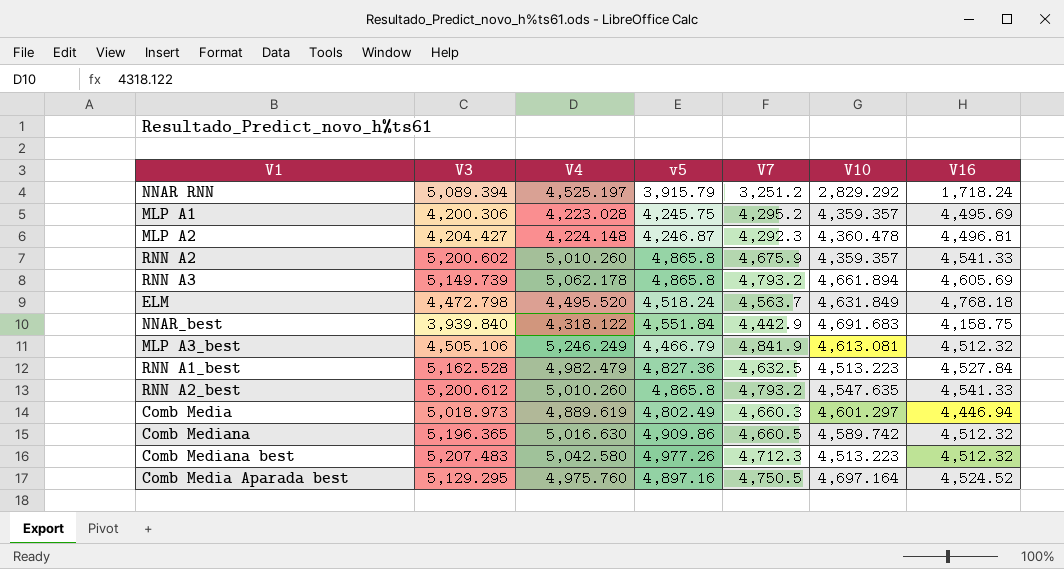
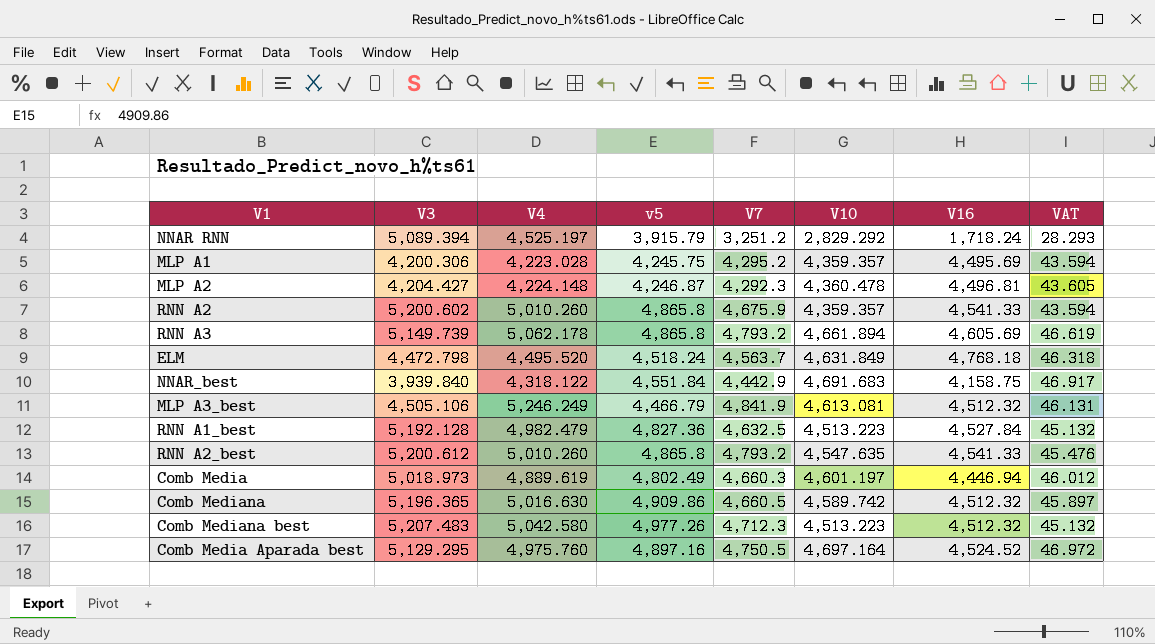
column VAT | formula: none -> [V10] * 0.01
RNN A1_best | V3: 5,162.528 -> 5,192.128
Comb Media | V10: 4,601.297 -> 4,601.197

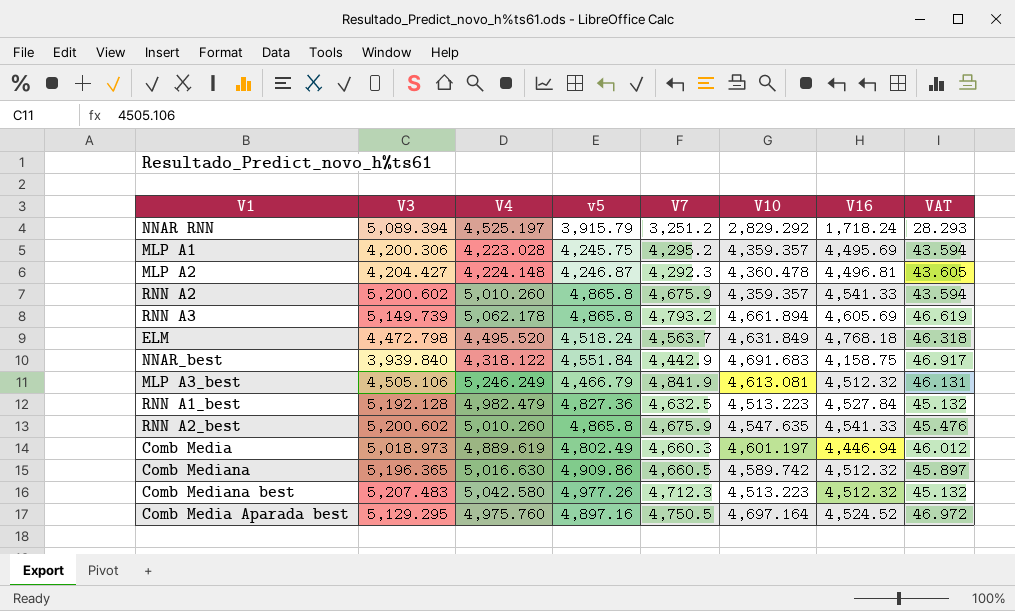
RNN A2_best | V3: 5,200.612 -> 5,200.602
RNN A2_best | V7: 4,793.2 -> 4,675.9

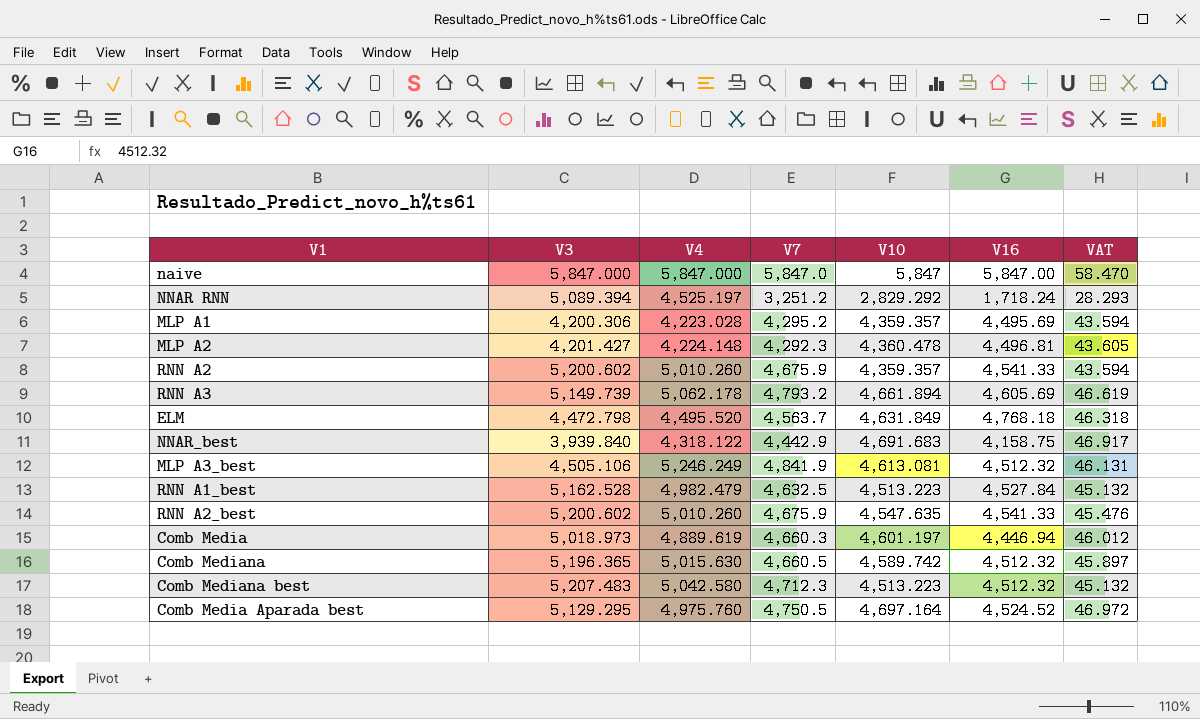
column v5 | position: 4 -> none
row naive: none -> 5,847.000 | 5,847.000 | 5,847.0 | 5,847 | 5,847.00 | 58.470
MLP A2 | V3: 4,204.427 -> 4,201.427
RNN A1_best | V3: 5,192.128 -> 5,162.528
Comb Mediana | V4: 5,016.630 -> 5,015.630

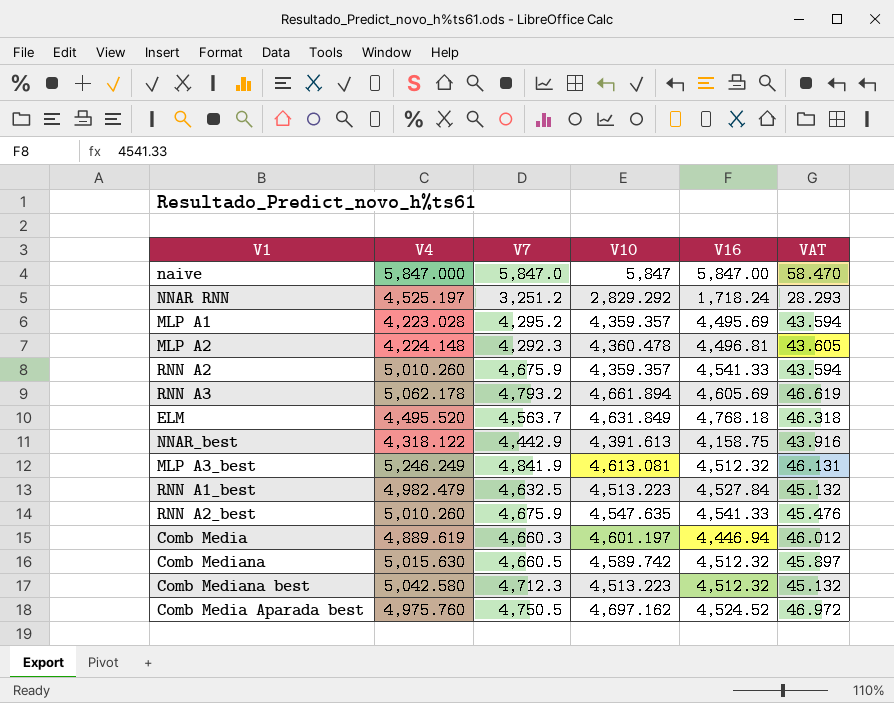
column V3 | position: 2 -> none
NNAR_best | V10: 4,691.683 -> 4,391.613
NNAR_best | VAT: 46.917 -> 43.916
Comb Media Aparada best | V10: 4,697.164 -> 4,697.162

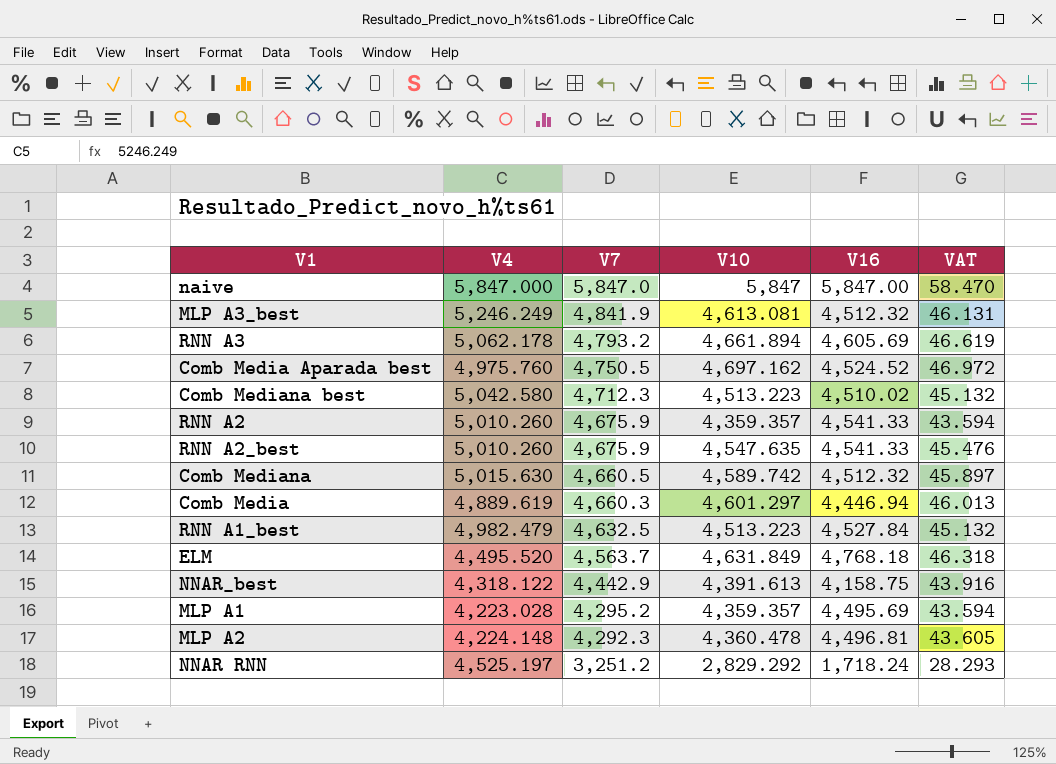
row order: none -> V7 descending
Comb Mediana best | V16: 4,512.32 -> 4,510.02
Comb Media | V10: 4,601.197 -> 4,601.297
Comb Media | VAT: 46.012 -> 46.013

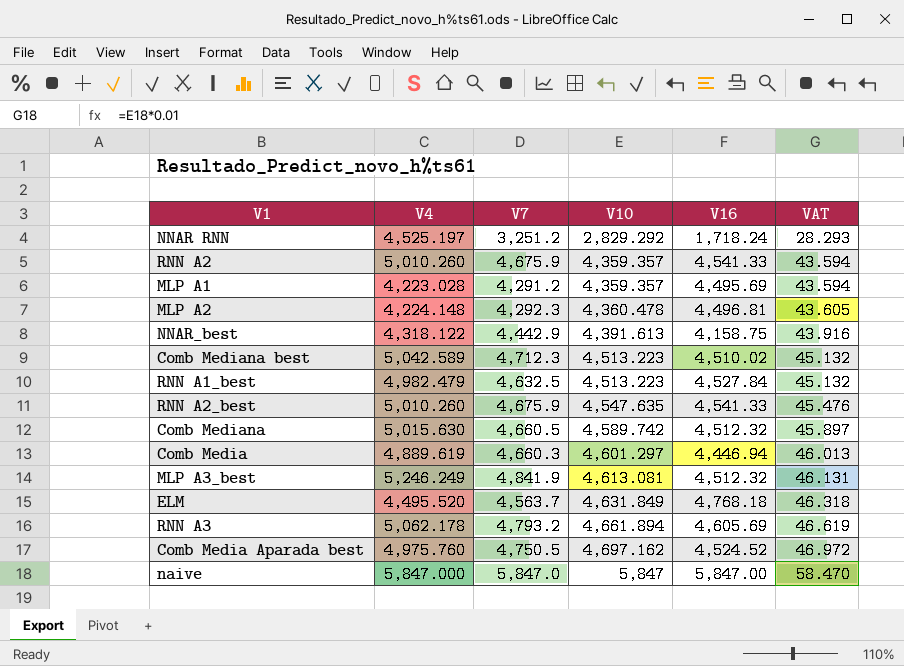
row order: V7 descending -> V10 ascending
MLP A1 | V7: 4,295.2 -> 4,291.2
Comb Mediana best | V4: 5,042.580 -> 5,042.589

